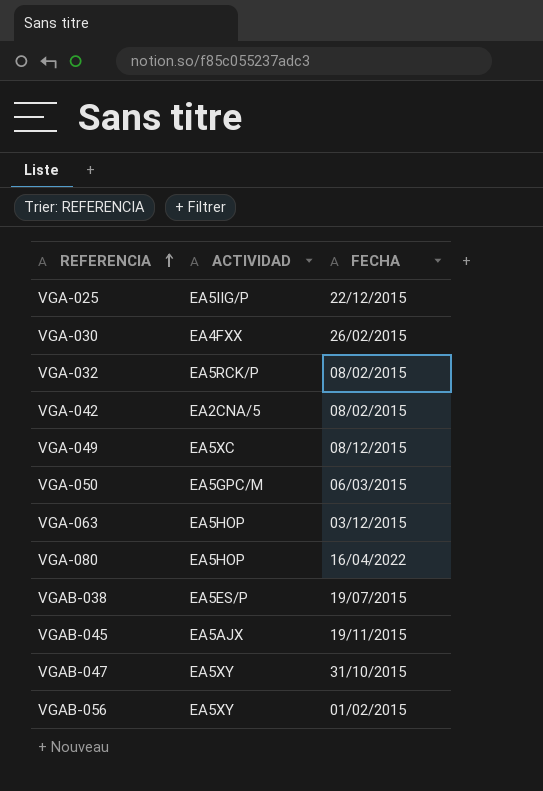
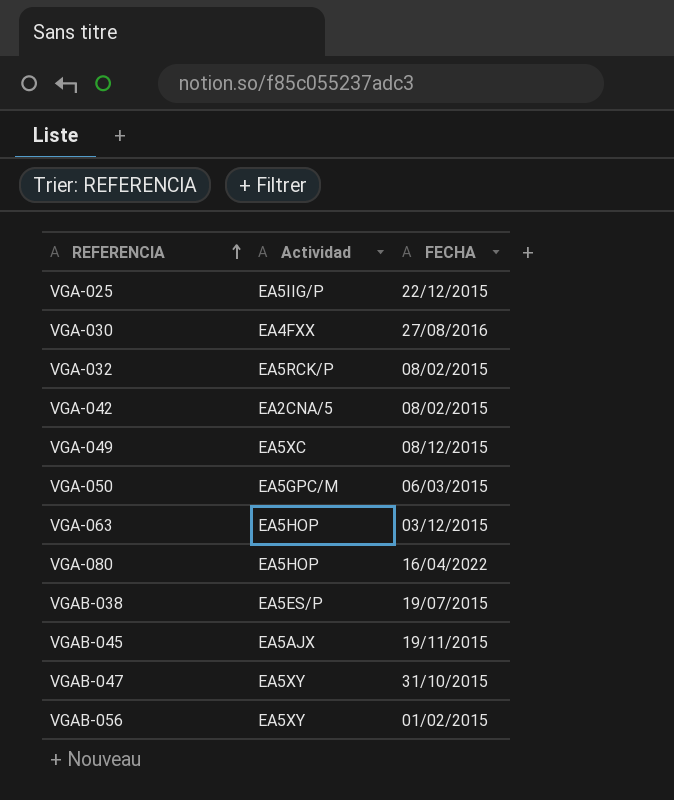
column name: ACTIVIDAD -> Actividad
VGA-030 | FECHA: 26/02/2015 -> 27/08/2016

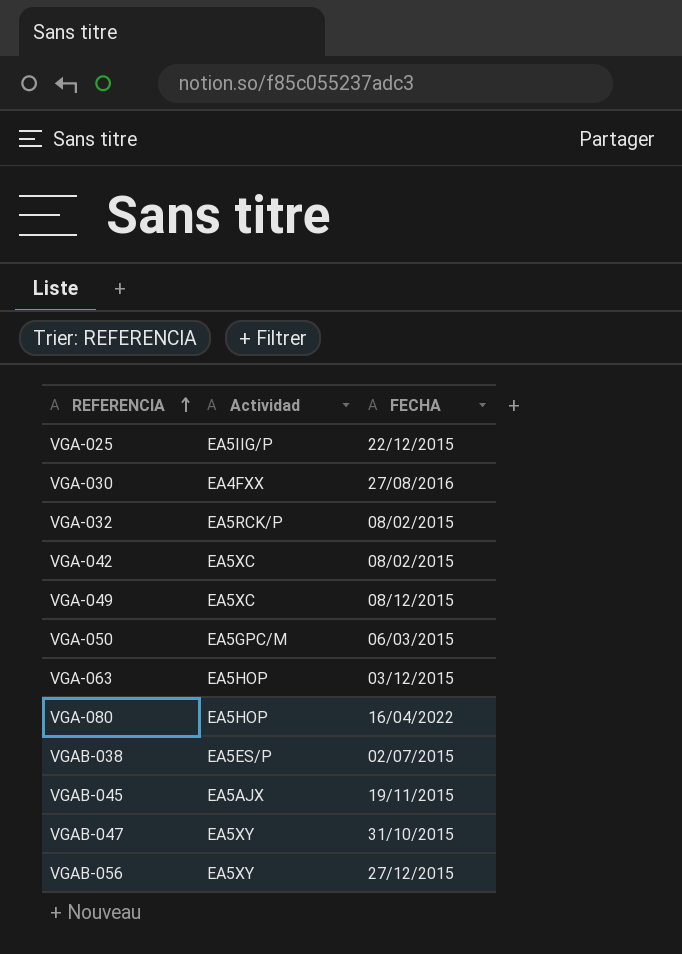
VGA-042 | Actividad: EA2CNA/5 -> EA5XC
VGAB-038 | FECHA: 19/07/2015 -> 02/07/2015
VGAB-056 | FECHA: 01/02/2015 -> 27/12/2015

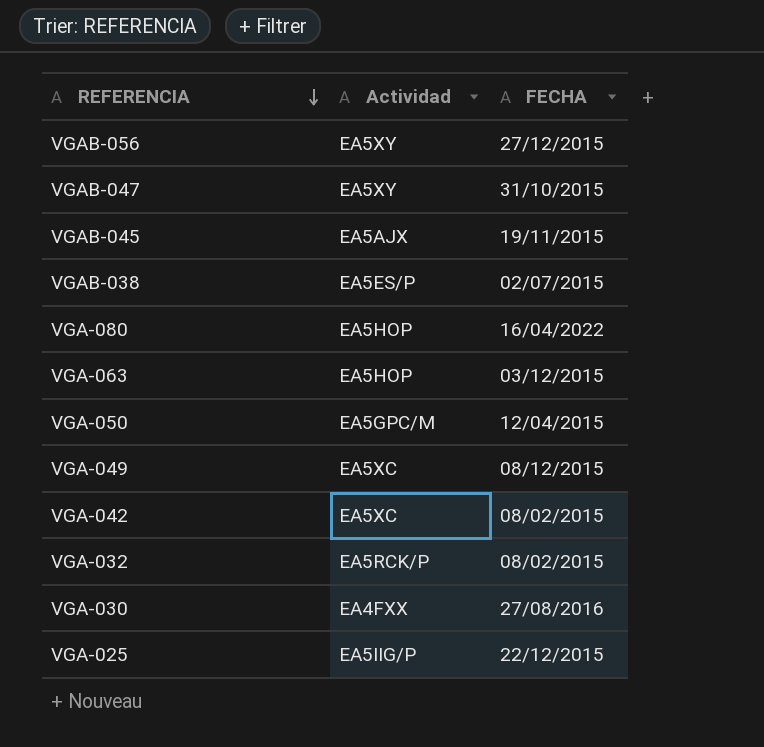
row order: REFERENCIA ascending -> REFERENCIA descending
VGA-050 | FECHA: 06/03/2015 -> 12/04/2015

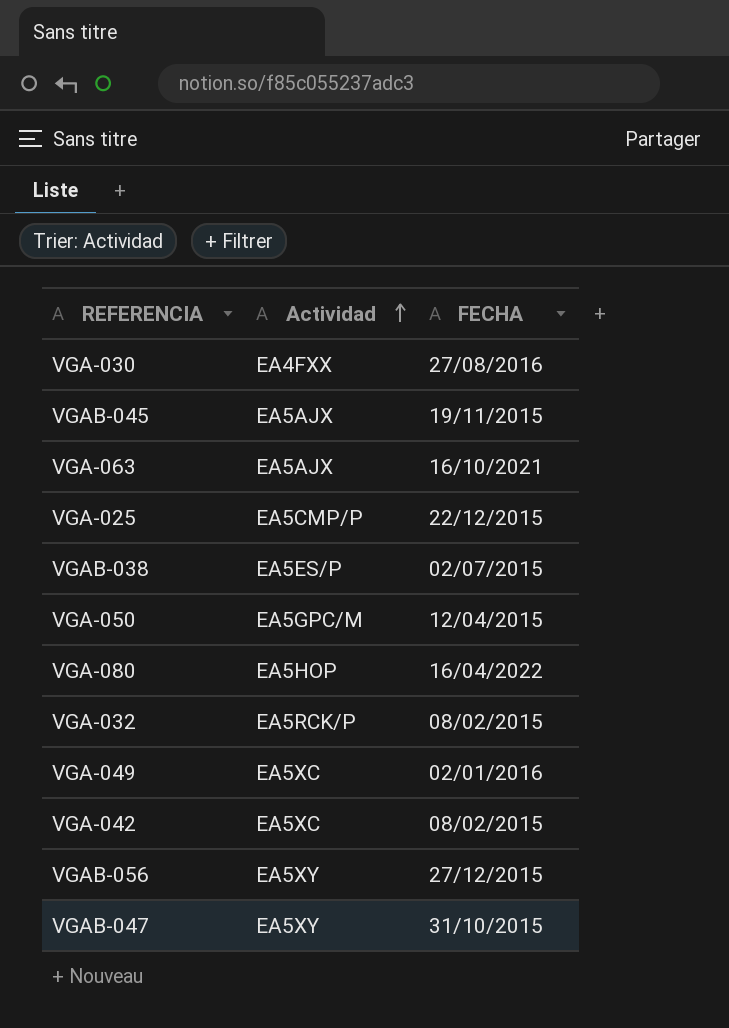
row order: REFERENCIA descending -> Actividad ascending
VGA-063 | Actividad: EA5HOP -> EA5AJX
VGA-063 | FECHA: 03/12/2015 -> 16/10/2021
VGA-025 | Actividad: EA5IIG/P -> EA5CMP/P
VGA-049 | FECHA: 08/12/2015 -> 02/01/2016

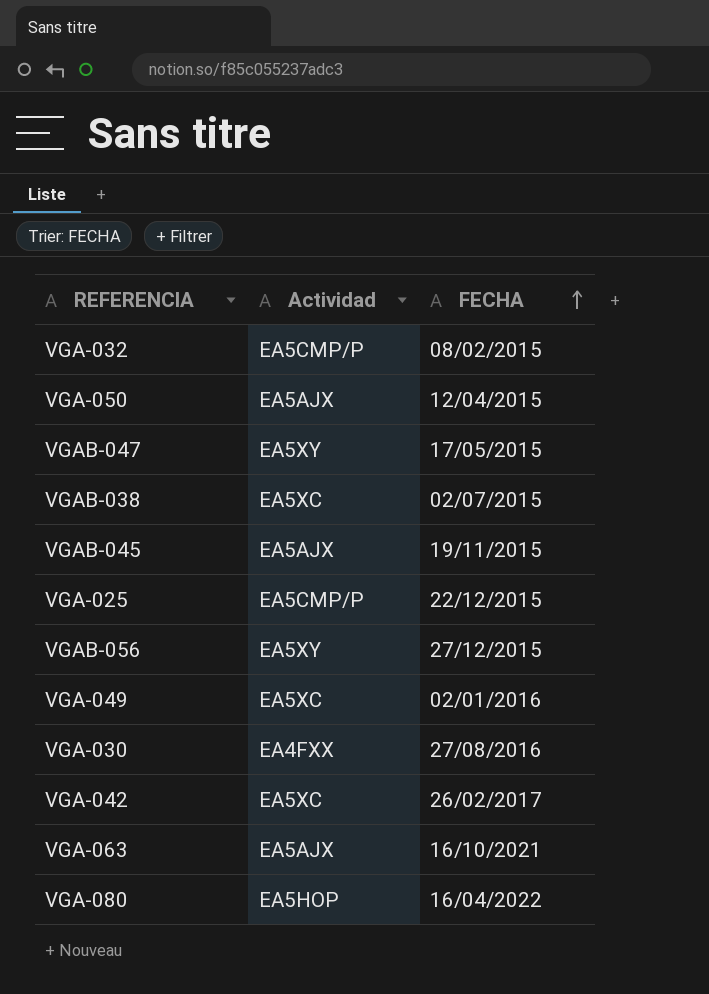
row order: Actividad ascending -> FECHA ascending
VGA-032 | Actividad: EA5RCK/P -> EA5CMP/P
VGA-050 | Actividad: EA5GPC/M -> EA5AJX
VGAB-047 | FECHA: 31/10/2015 -> 17/05/2015
VGAB-038 | Actividad: EA5ES/P -> EA5XC
VGA-042 | FECHA: 08/02/2015 -> 26/02/2017

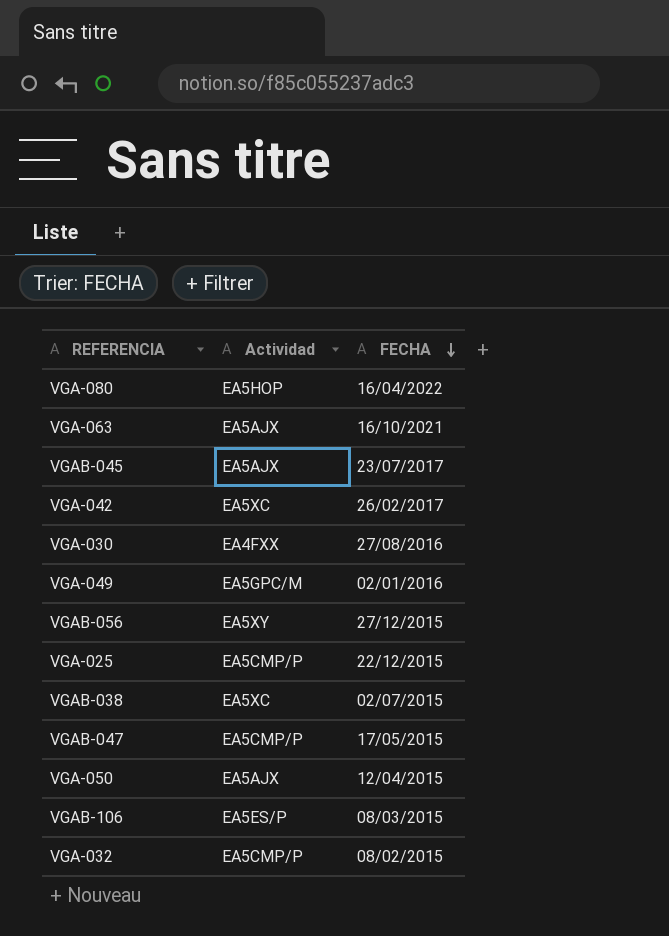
row order: FECHA ascending -> FECHA descending
VGAB-045 | FECHA: 19/11/2015 -> 23/07/2017
VGA-049 | Actividad: EA5XC -> EA5GPC/M
VGAB-047 | Actividad: EA5XY -> EA5CMP/P
row VGAB-106: none -> EA5ES/P | 08/03/2015

